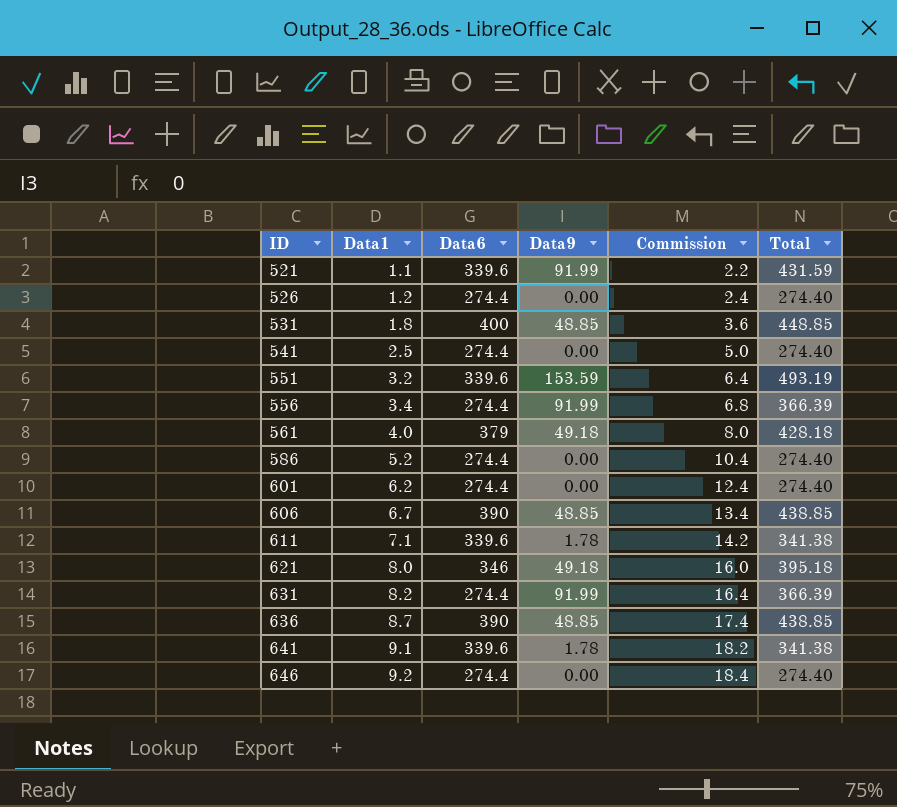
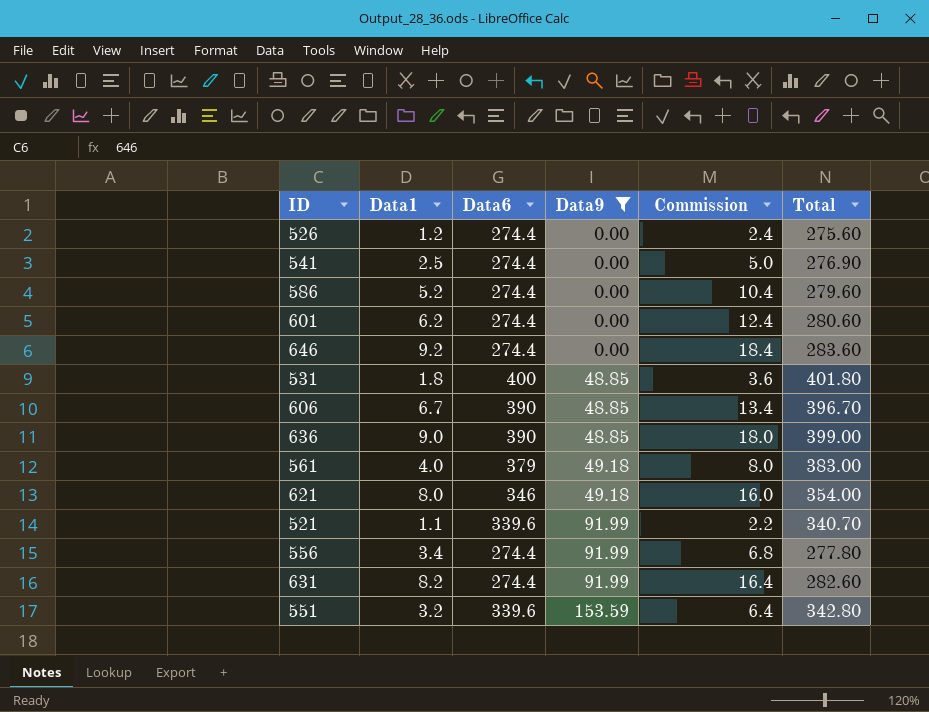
filter: none -> Data9 != 1.78
row order: ID ascending -> Data9 ascending
column Total | formula: [Data6] + [Data9] -> [Data1] + [Data6]
636 | Data1: 8.7 -> 9.0
636 | Commission: 17.4 -> 18.0

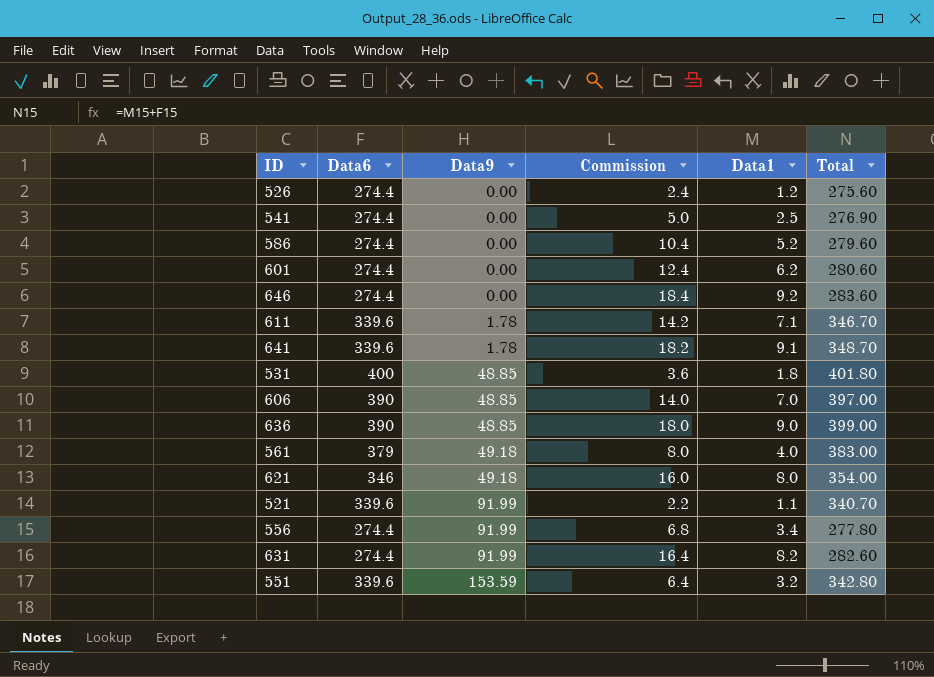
filter: Data9 != 1.78 -> none
column Data1 | position: 2 -> 5
606 | Commission: 13.4 -> 14.0
606 | Data1: 6.7 -> 7.0
606 | Total: 396.70 -> 397.00

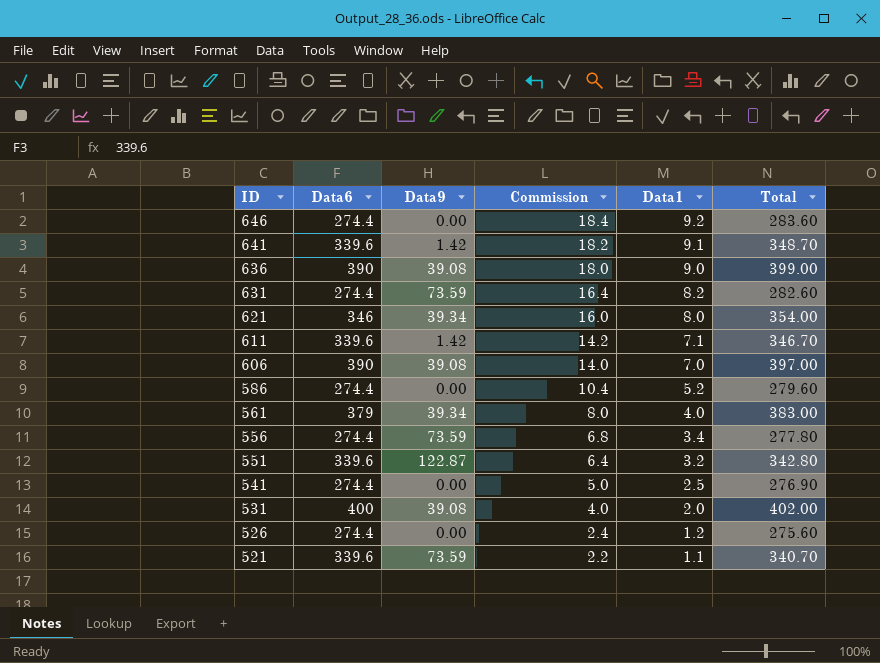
row order: Data9 ascending -> ID descending
row 601: 274.4 | 0.00 | 12.4 | 6.2 | 280.60 -> none
641 | Data9: 1.78 -> 1.42
636 | Data9: 48.85 -> 39.08
631 | Data9: 91.99 -> 73.59
621 | Data9: 49.18 -> 39.34
611 | Data9: 1.78 -> 1.42
606 | Data9: 48.85 -> 39.08
561 | Data9: 49.18 -> 39.34
556 | Data9: 91.99 -> 73.59
551 | Data9: 153.59 -> 122.87
531 | Data9: 48.85 -> 39.08
531 | Commission: 3.6 -> 4.0
531 | Data1: 1.8 -> 2.0
531 | Total: 401.80 -> 402.00
521 | Data9: 91.99 -> 73.59

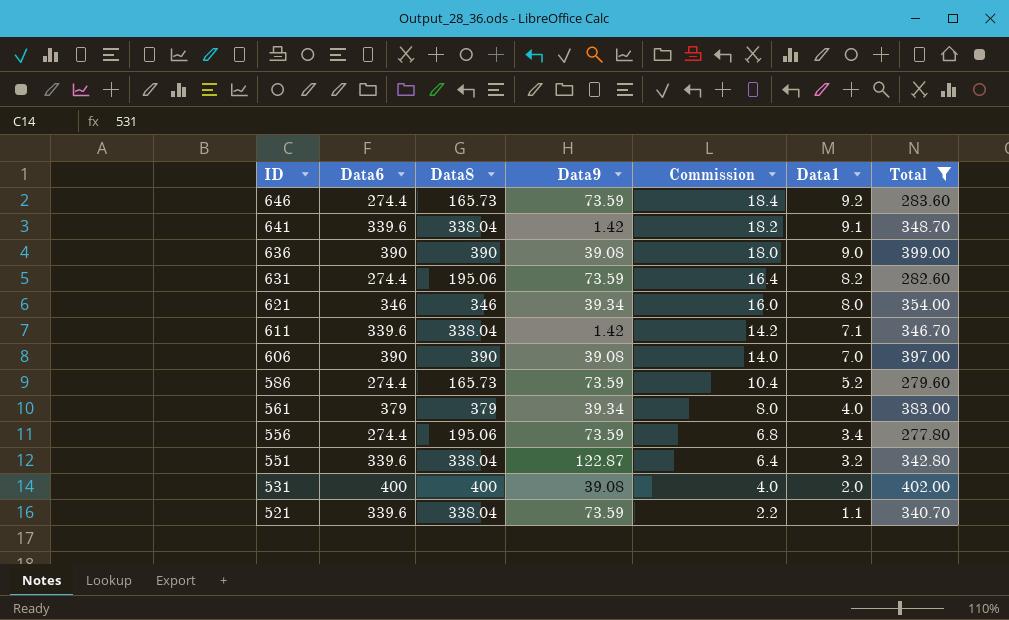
filter: none -> Total >= 277.80
column Data8 | position: none -> 3
646 | Data9: 0.00 -> 73.59
586 | Data9: 0.00 -> 73.59

